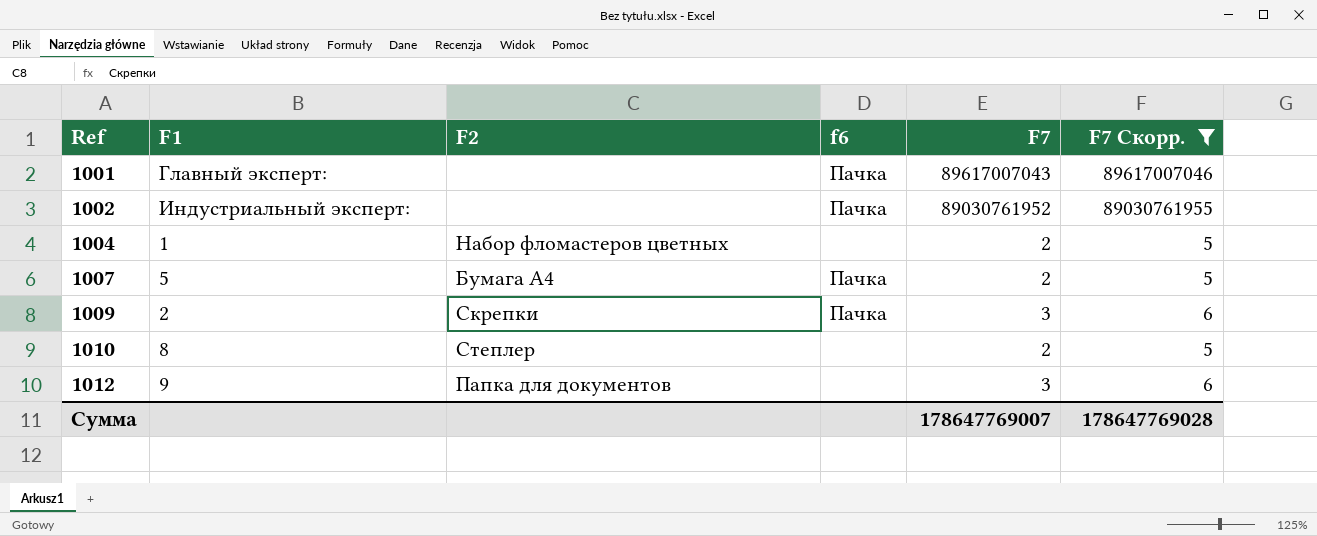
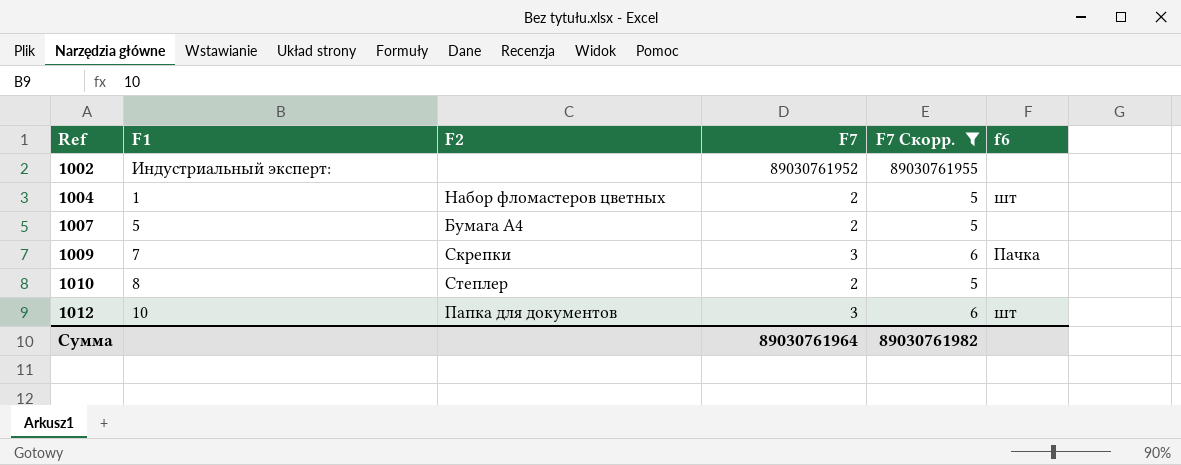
column f6 | position: 4 -> 6
row 1001: Главный эксперт: | none | Пачка | 89617007043 | 89617007046 -> none
1002 | f6: Пачка -> none
1004 | f6: none -> шт
1007 | f6: Пачка -> none
1009 | F1: 2 -> 7
1012 | F1: 9 -> 10
1012 | f6: none -> шт
Сумма | F7: 178647769007 -> 89030761964
Сумма | F7 Скорр.: 178647769028 -> 89030761982

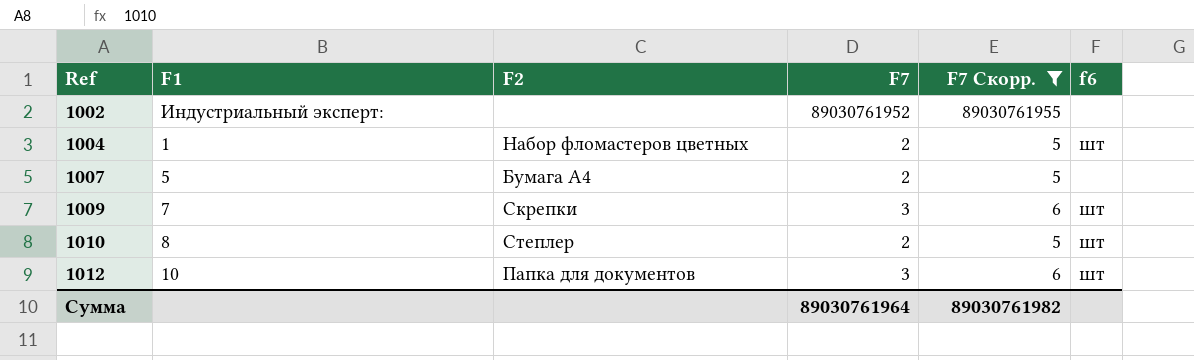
1009 | f6: Пачка -> шт
1010 | f6: none -> шт

